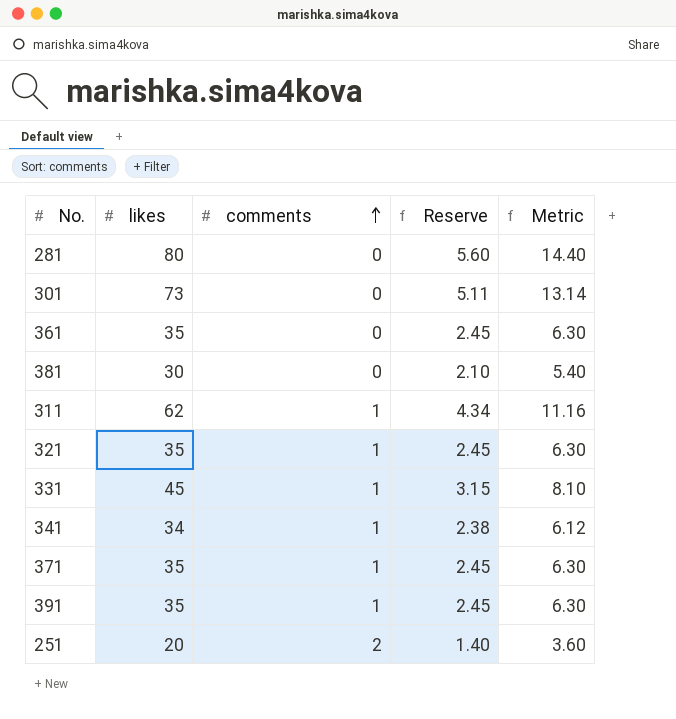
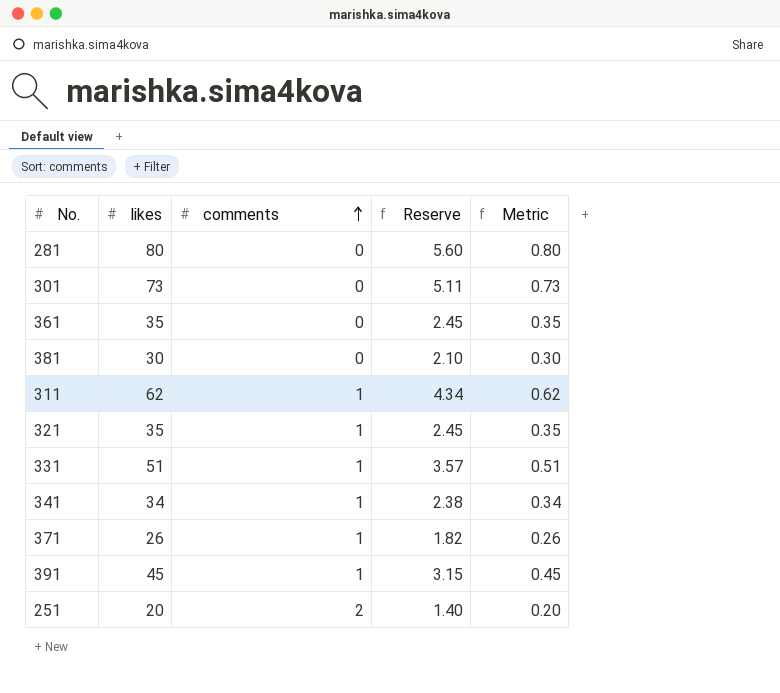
column Metric | formula: [likes] * 0.18 -> [likes] * 0.01
331 | likes: 45 -> 51
331 | Reserve: 3.15 -> 3.57
371 | likes: 35 -> 26
371 | Reserve: 2.45 -> 1.82
391 | likes: 35 -> 45
391 | Reserve: 2.45 -> 3.15

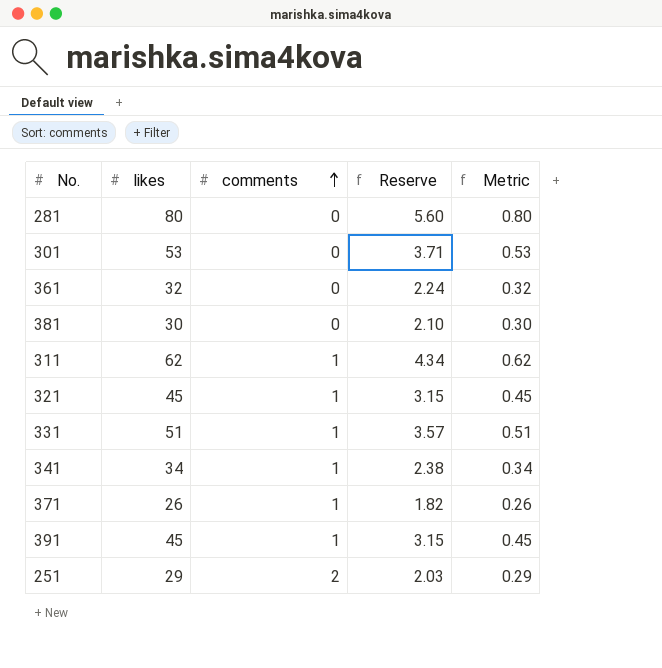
301 | likes: 73 -> 53
301 | Reserve: 5.11 -> 3.71
301 | Metric: 0.73 -> 0.53
361 | likes: 35 -> 32
361 | Reserve: 2.45 -> 2.24
361 | Metric: 0.35 -> 0.32
321 | likes: 35 -> 45
321 | Reserve: 2.45 -> 3.15
321 | Metric: 0.35 -> 0.45
251 | likes: 20 -> 29
251 | Reserve: 1.40 -> 2.03
251 | Metric: 0.20 -> 0.29

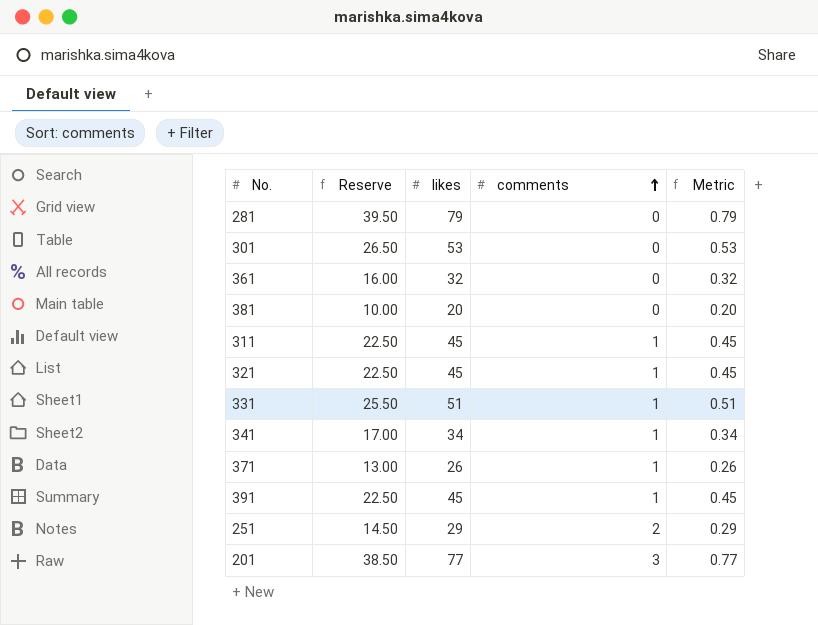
column Reserve | formula: [likes] * 0.07 -> [likes] * 0.5
column Reserve | position: 4 -> 2
281 | likes: 80 -> 79
281 | Metric: 0.80 -> 0.79
381 | likes: 30 -> 20
381 | Metric: 0.30 -> 0.20
311 | likes: 62 -> 45
311 | Metric: 0.62 -> 0.45
row 201: none -> 38.50 | 77 | 3 | 0.77

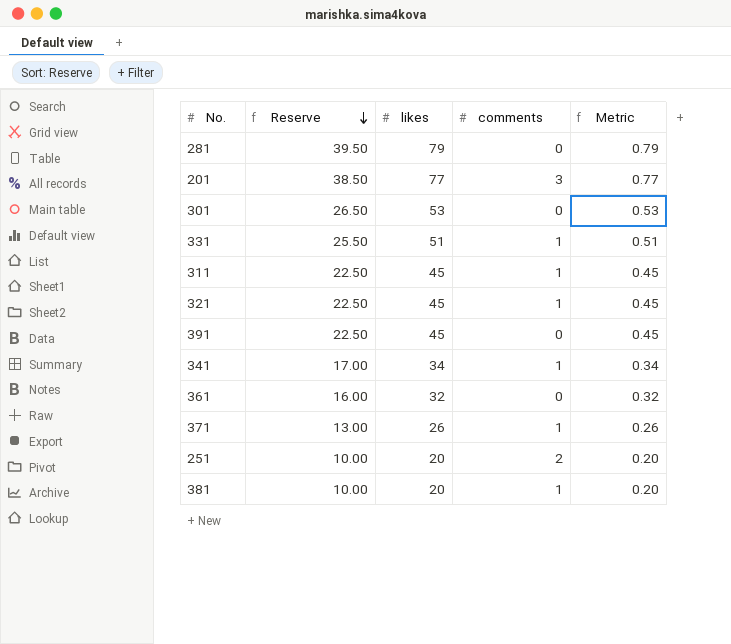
row order: comments ascending -> Reserve descending
391 | comments: 1 -> 0
251 | Reserve: 14.50 -> 10.00
251 | likes: 29 -> 20
251 | Metric: 0.29 -> 0.20
381 | comments: 0 -> 1

